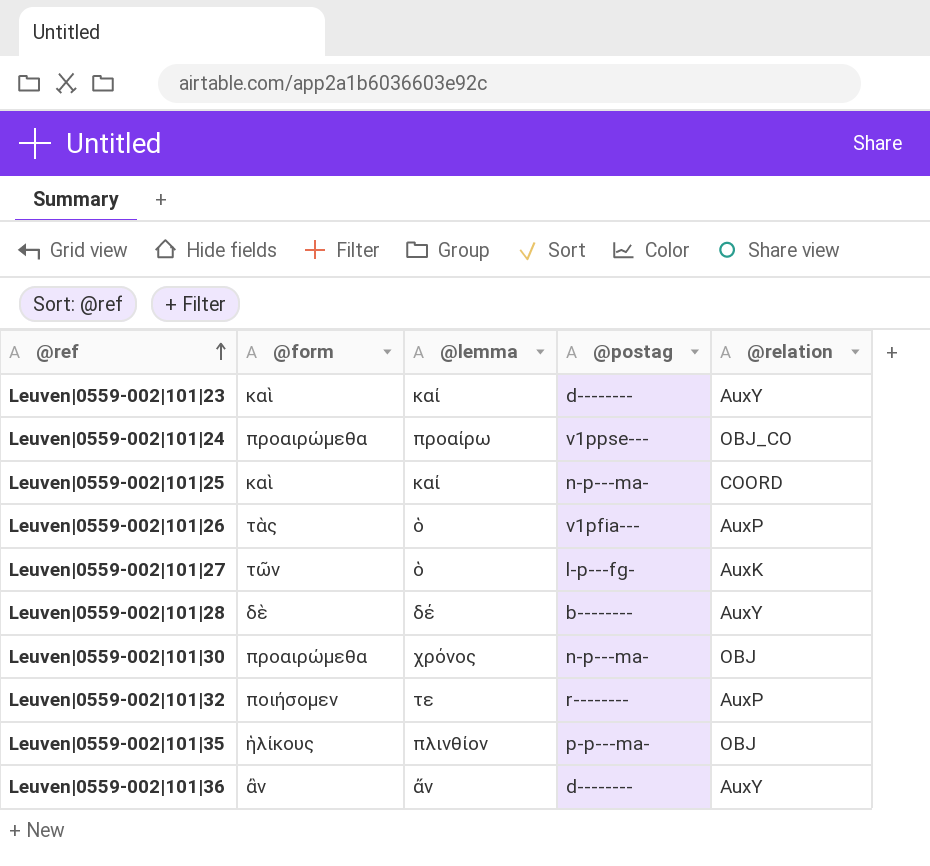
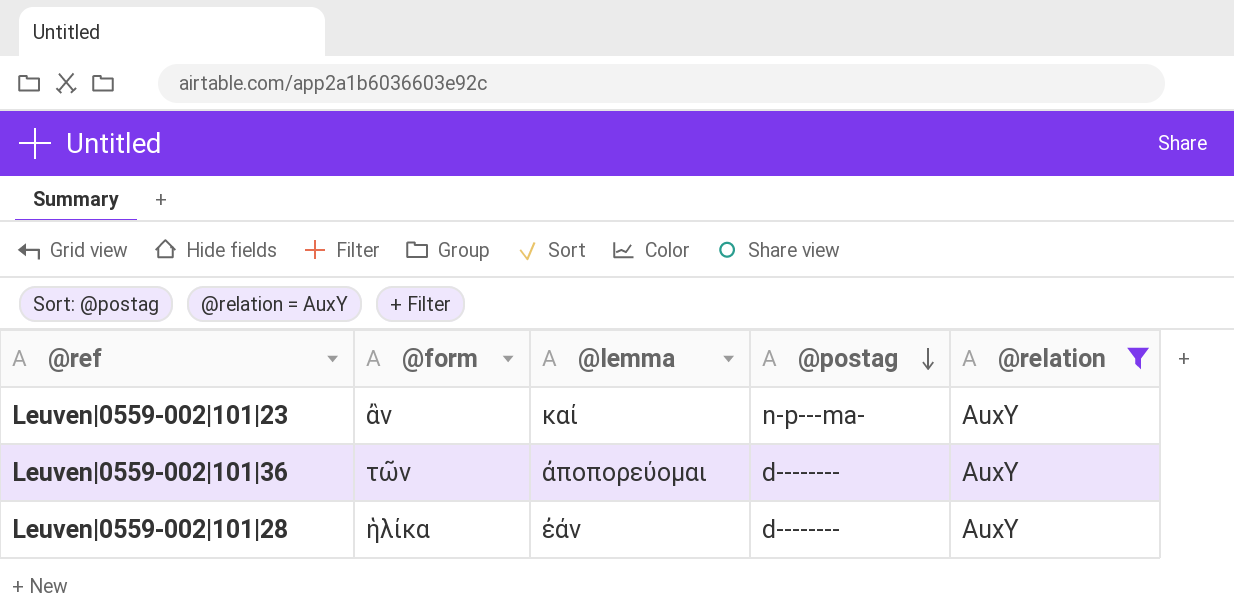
filter: none -> @relation = AuxY
row order: @ref ascending -> @postag descending
Leuven|0559-002|101|23 | @form: καὶ -> ἂν
Leuven|0559-002|101|23 | @postag: d-------- -> n-p---ma-
Leuven|0559-002|101|36 | @form: ἂν -> τῶν
Leuven|0559-002|101|36 | @lemma: ἄν -> ἀποπορεύομαι
Leuven|0559-002|101|28 | @form: δὲ -> ἡλίκα
Leuven|0559-002|101|28 | @lemma: δέ -> ἐάν
Leuven|0559-002|101|28 | @postag: b-------- -> d--------

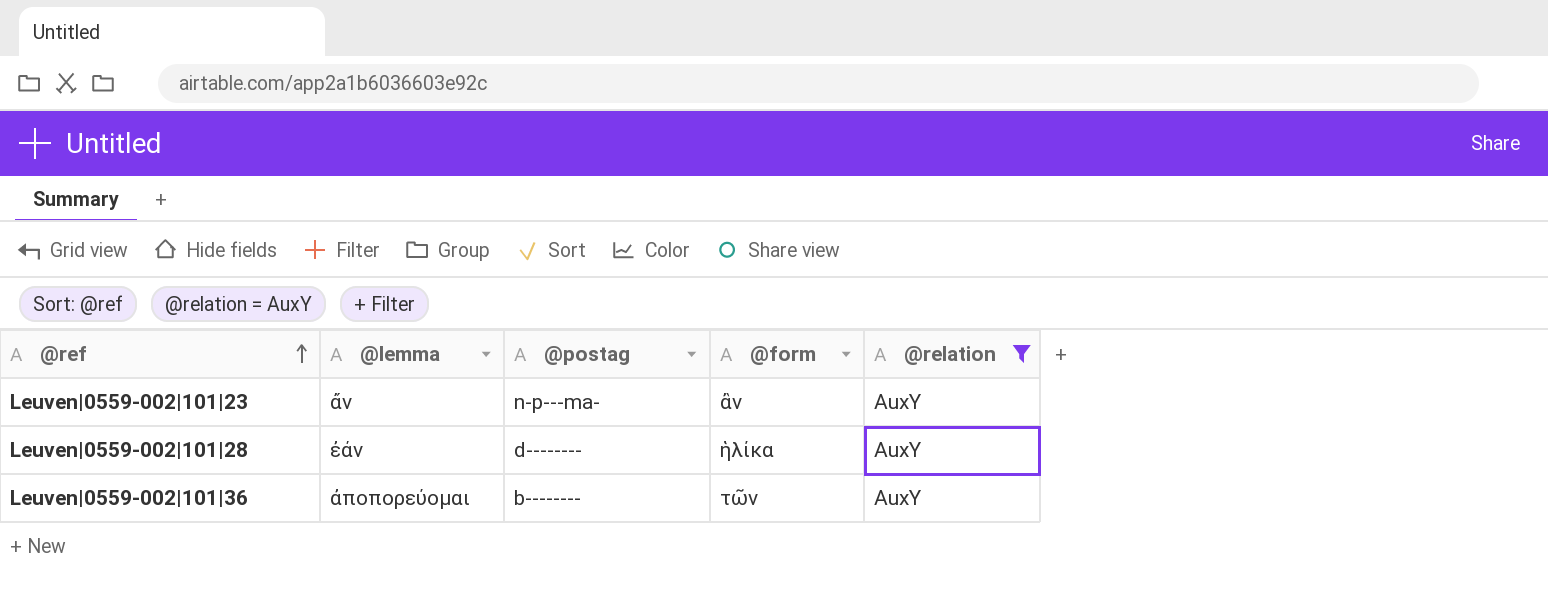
row order: @postag descending -> @ref ascending
column @form | position: 2 -> 4
Leuven|0559-002|101|23 | @lemma: καί -> ἄν
Leuven|0559-002|101|36 | @postag: d-------- -> b--------

